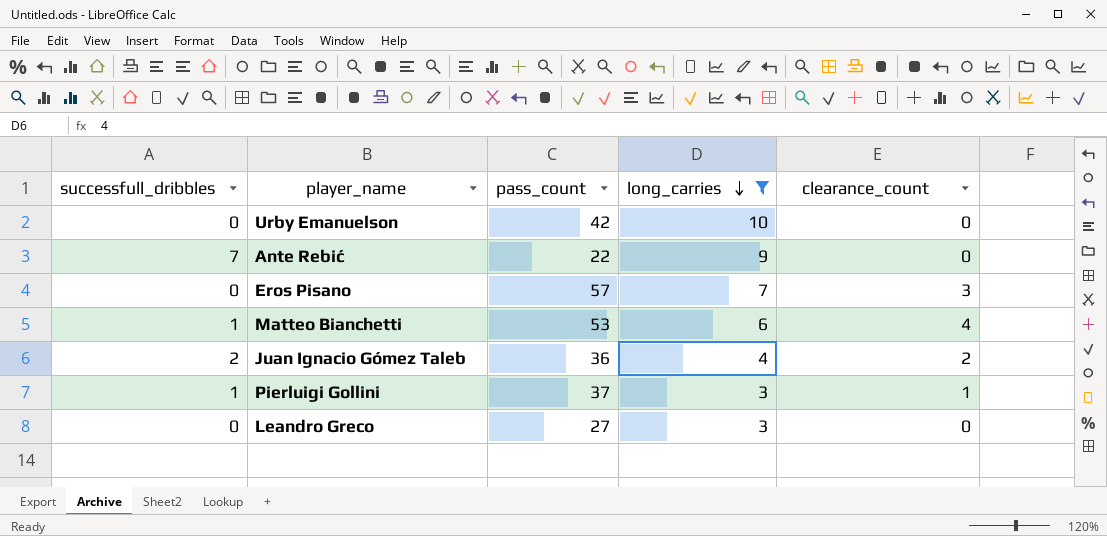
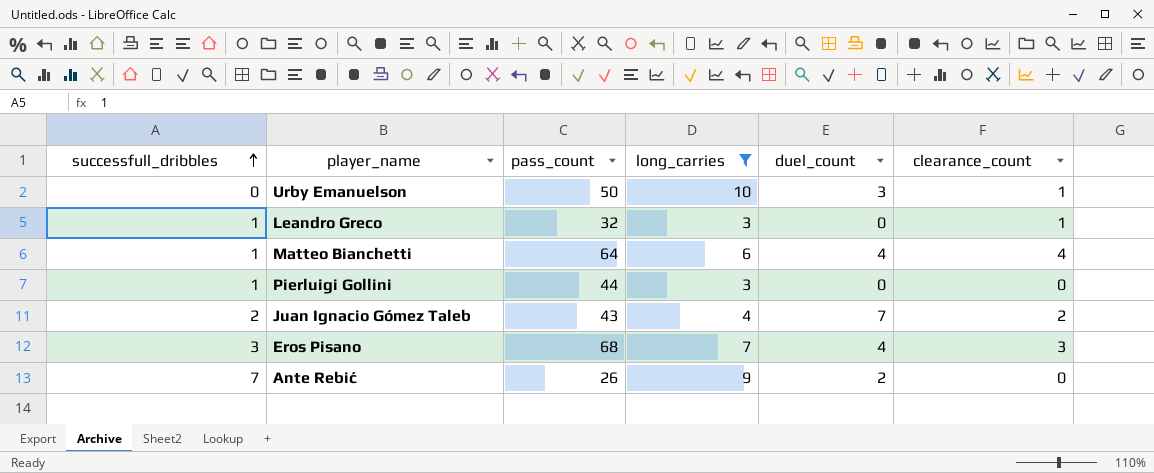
row order: long_carries descending -> successfull_dribbles ascending
column duel_count | position: none -> 5
Urby Emanuelson | pass_count: 42 -> 50
Urby Emanuelson | clearance_count: 0 -> 1
Leandro Greco | successfull_dribbles: 0 -> 1
Leandro Greco | pass_count: 27 -> 32
Leandro Greco | clearance_count: 0 -> 1
Matteo Bianchetti | pass_count: 53 -> 64
Pierluigi Gollini | pass_count: 37 -> 44
Pierluigi Gollini | clearance_count: 1 -> 0
Juan Ignacio Gómez Taleb | pass_count: 36 -> 43
Eros Pisano | successfull_dribbles: 0 -> 3
Eros Pisano | pass_count: 57 -> 68
Ante Rebić | pass_count: 22 -> 26

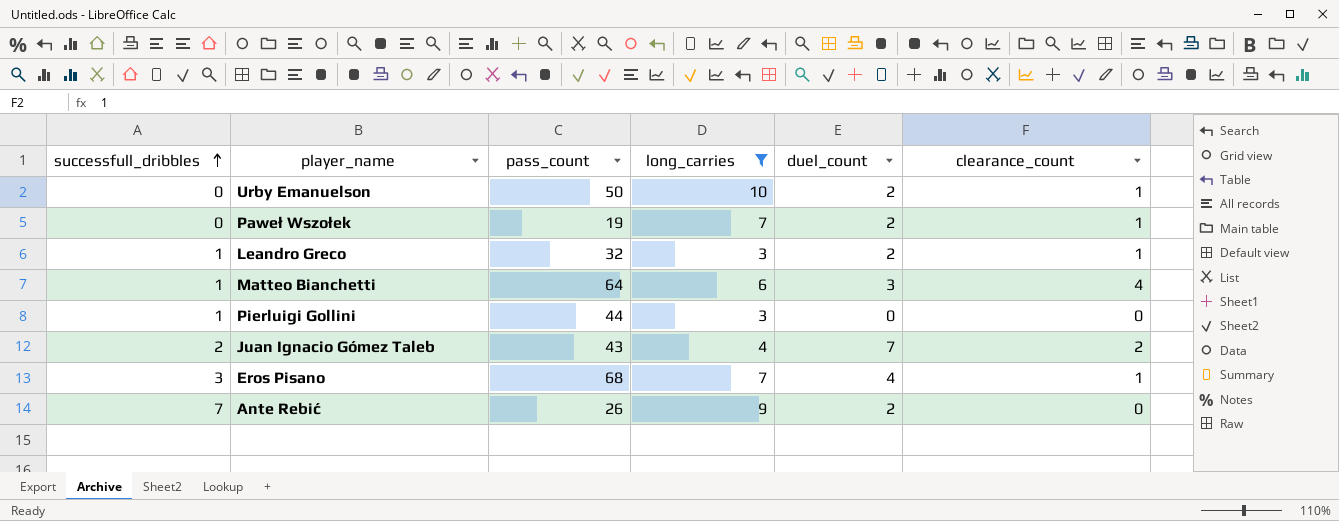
Urby Emanuelson | duel_count: 3 -> 2
row Paweł Wszołek: none -> 0 | 19 | 7 | 2 | 1
Leandro Greco | duel_count: 0 -> 2
Matteo Bianchetti | duel_count: 4 -> 3
Eros Pisano | clearance_count: 3 -> 1

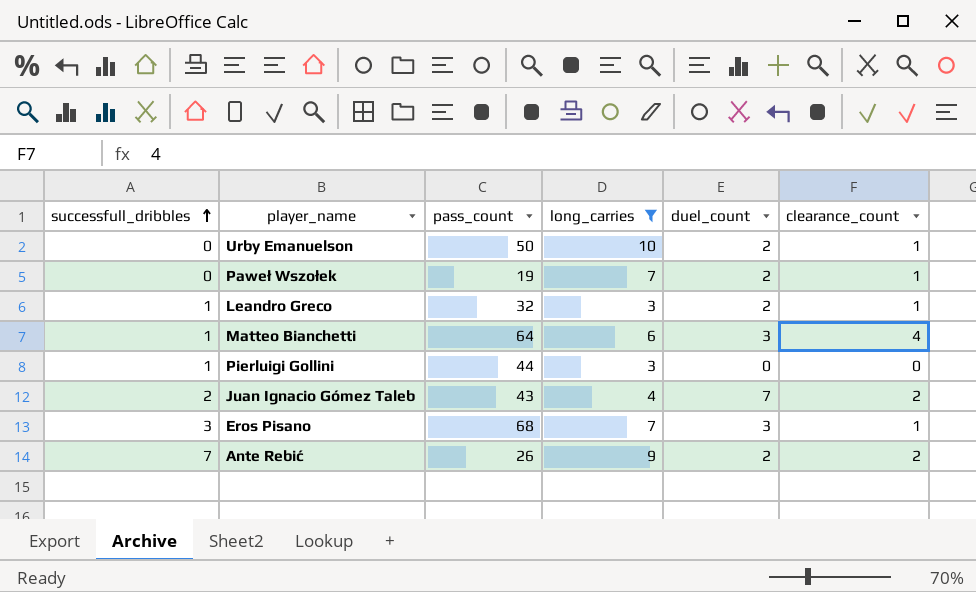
Eros Pisano | duel_count: 4 -> 3
Ante Rebić | clearance_count: 0 -> 2

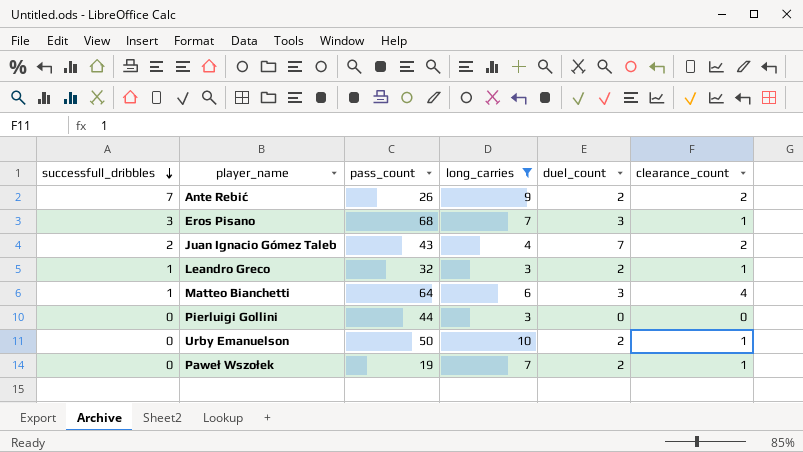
row order: successfull_dribbles ascending -> successfull_dribbles descending
Pierluigi Gollini | successfull_dribbles: 1 -> 0

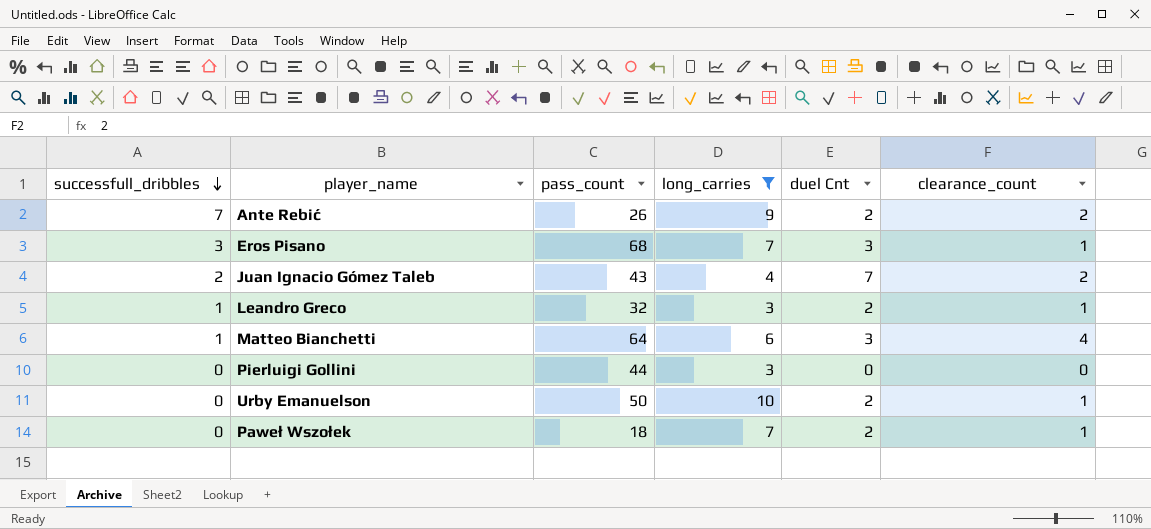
column name: duel_count -> duel Cnt
Paweł Wszołek | pass_count: 19 -> 18

